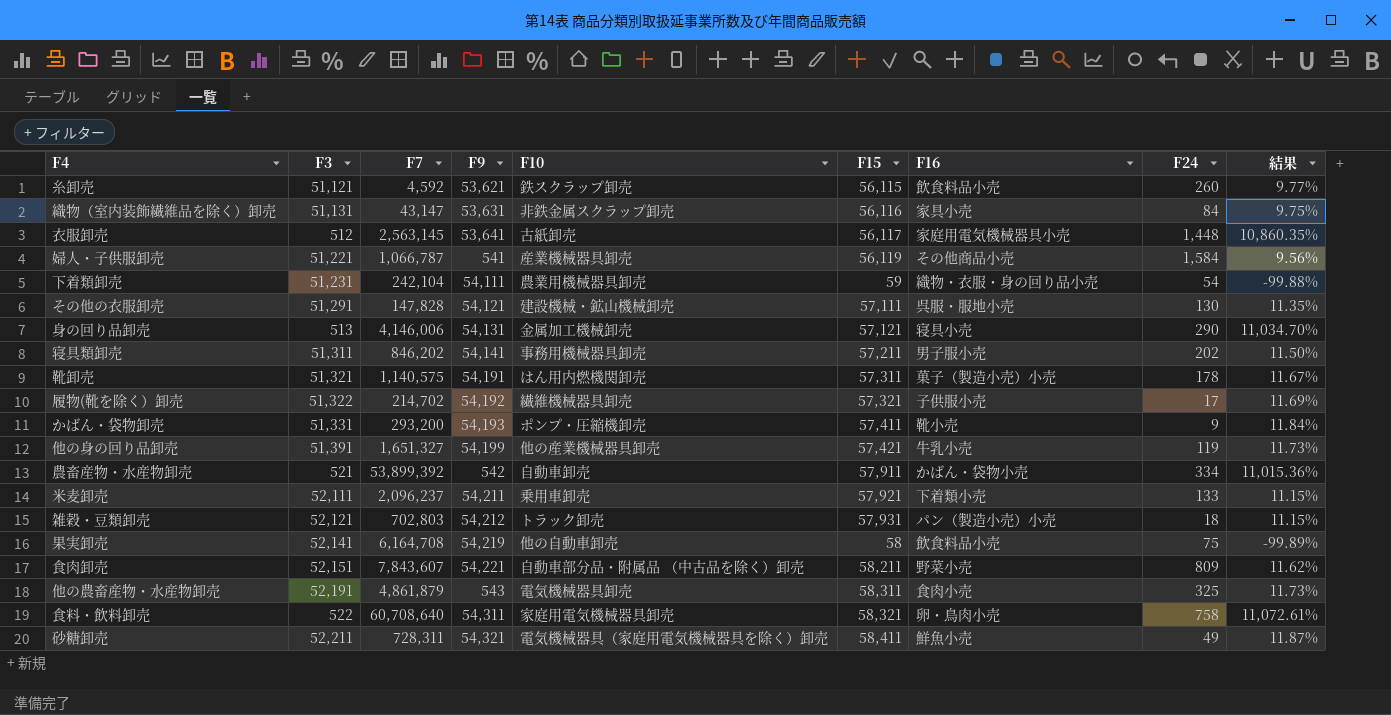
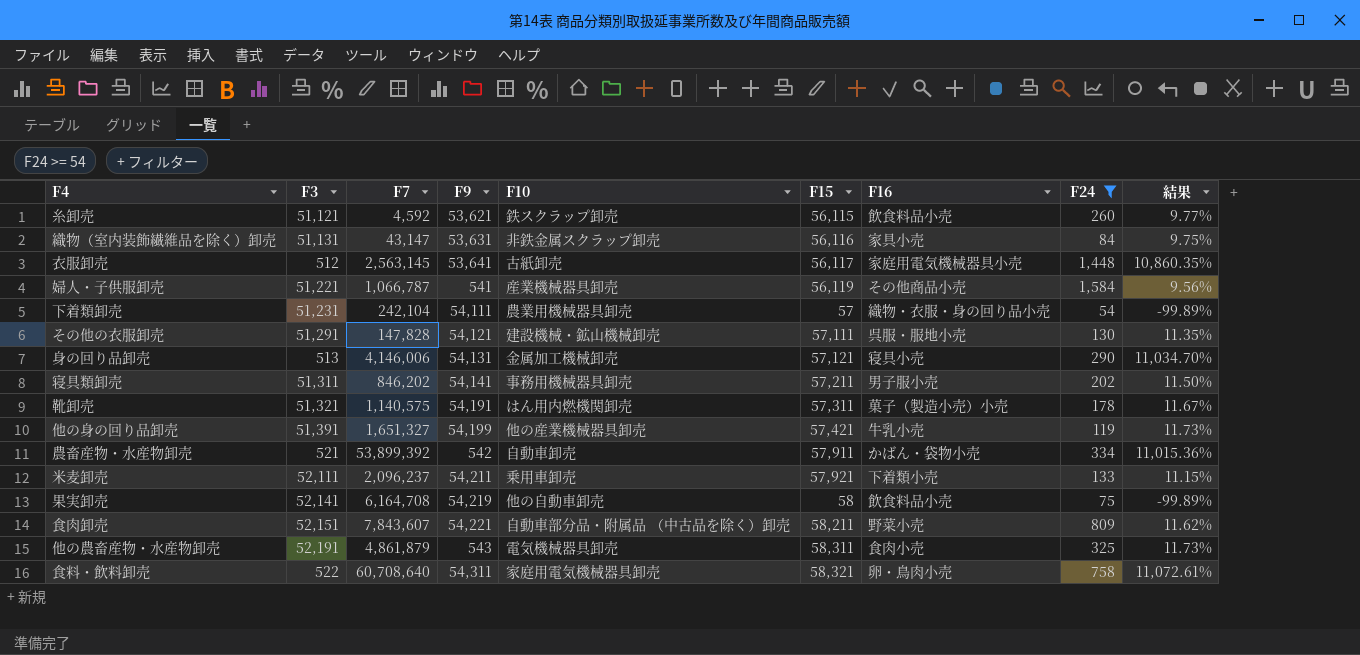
filter: none -> F24 >= 54
下着類卸売 | F15: 59 -> 57
下着類卸売 | 結果: -99.88% -> -99.89%

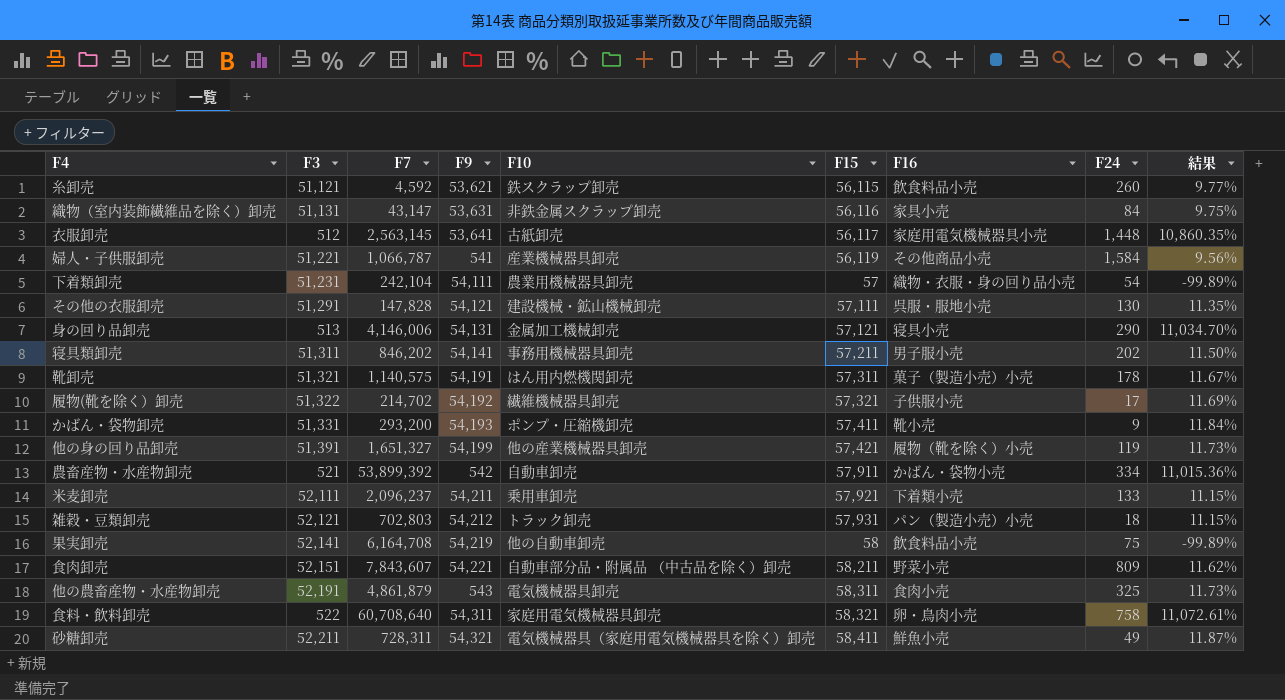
filter: F24 >= 54 -> none
他の身の回り品卸売 | F16: 牛乳小売 -> 履物（靴を除く）小売

